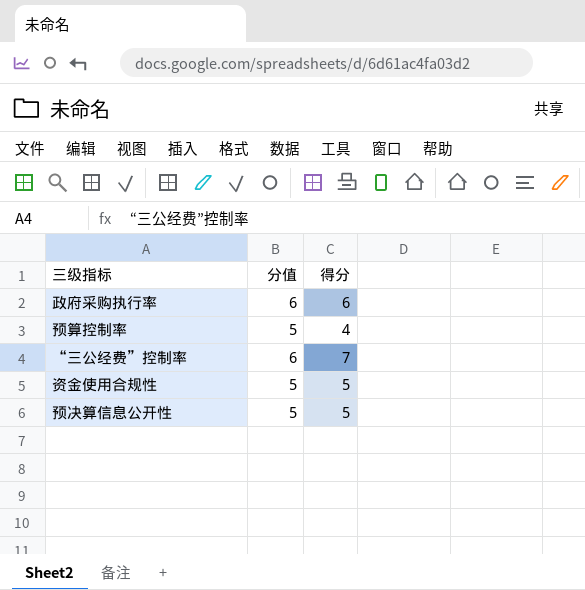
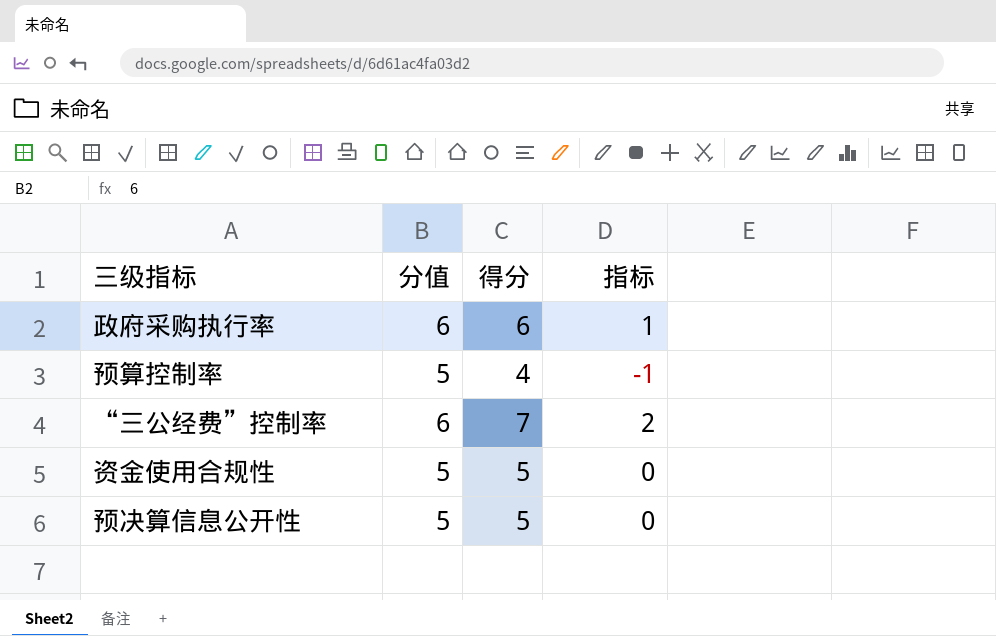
column 指标 | formula: none -> [得分] - 5

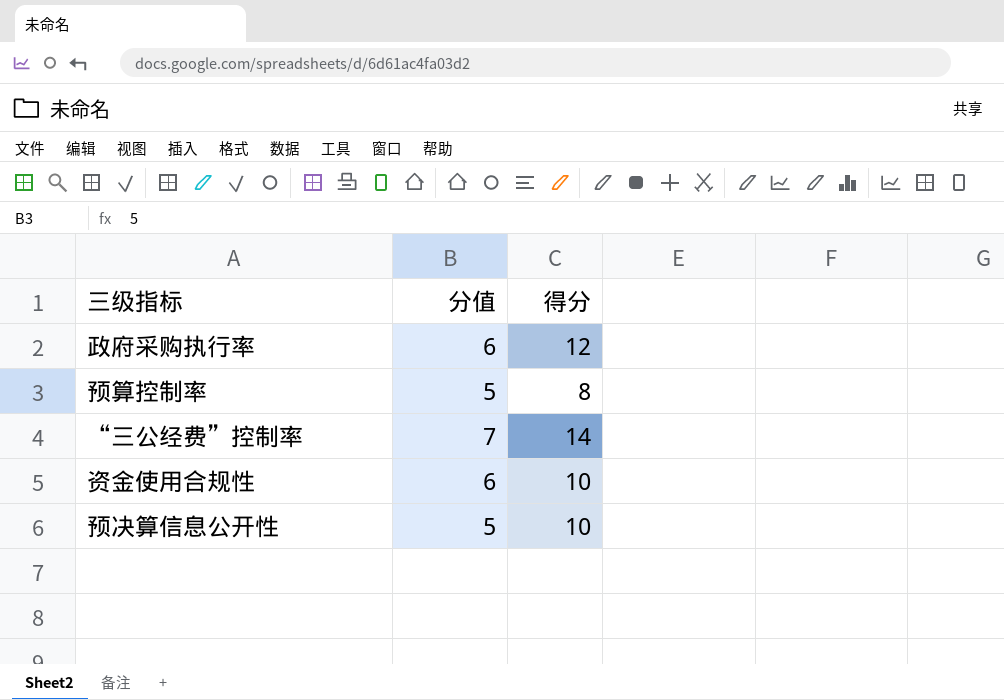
column 指标 | formula: [得分] - 5 -> none
政府采购执行率 | 得分: 6 -> 12
预算控制率 | 得分: 4 -> 8
“三公经费”控制率 | 分值: 6 -> 7
“三公经费”控制率 | 得分: 7 -> 14
资金使用合规性 | 分值: 5 -> 6
资金使用合规性 | 得分: 5 -> 10
预决算信息公开性 | 得分: 5 -> 10

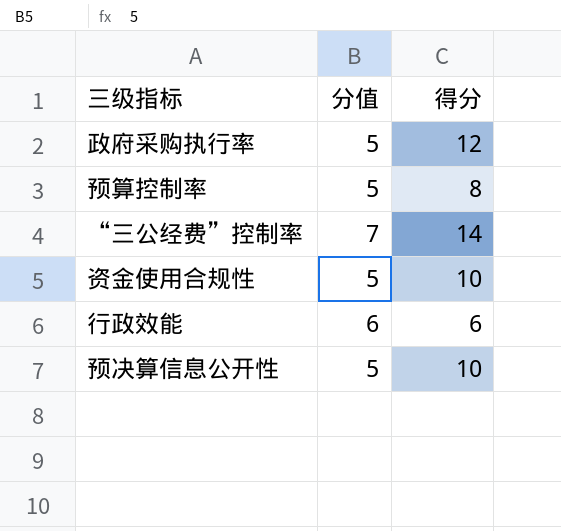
政府采购执行率 | 分值: 6 -> 5
资金使用合规性 | 分值: 6 -> 5
row 行政效能: none -> 6 | 6

